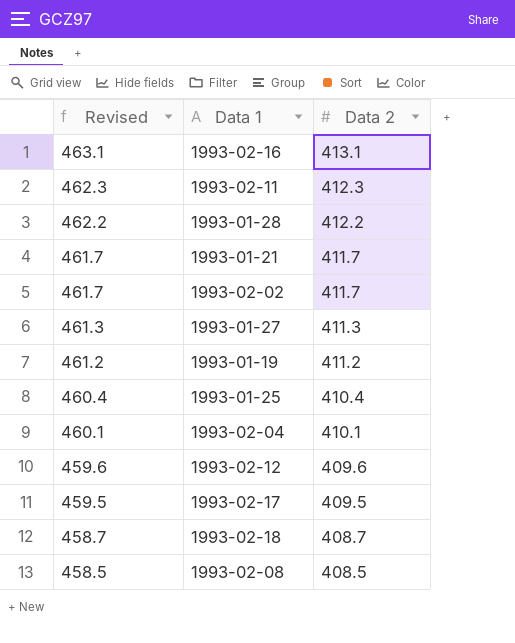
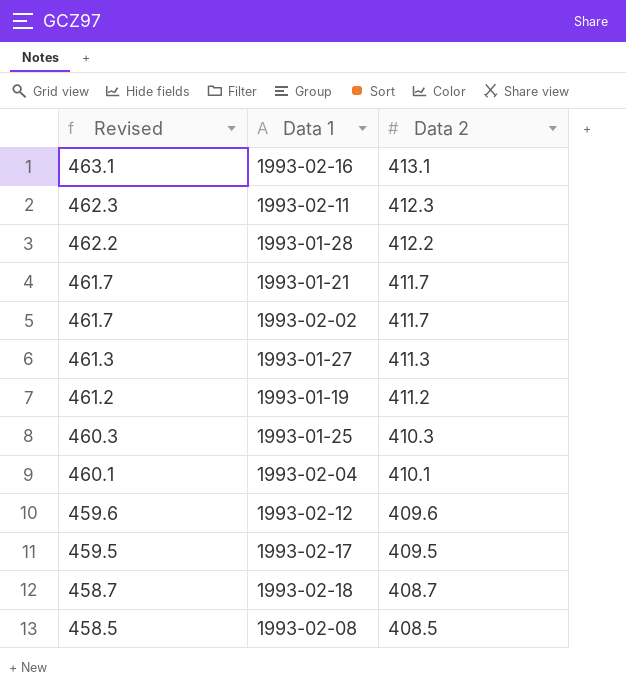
1993-01-25 | Revised: 460.4 -> 460.3
1993-01-25 | Data 2: 410.4 -> 410.3

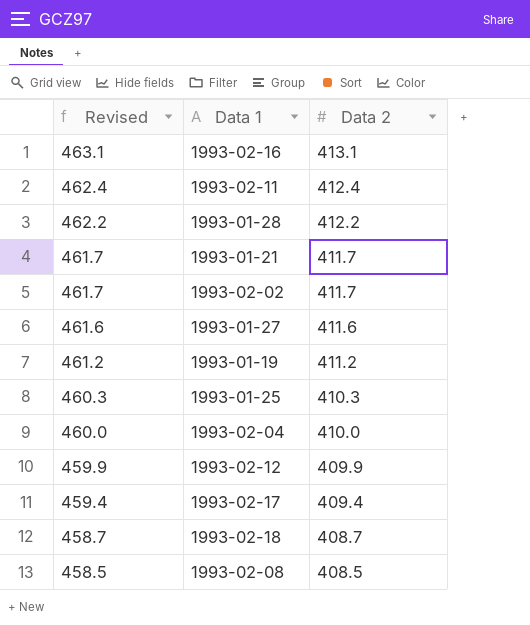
1993-02-11 | Revised: 462.3 -> 462.4
1993-02-11 | Data 2: 412.3 -> 412.4
1993-01-27 | Revised: 461.3 -> 461.6
1993-01-27 | Data 2: 411.3 -> 411.6
1993-02-04 | Revised: 460.1 -> 460.0
1993-02-04 | Data 2: 410.1 -> 410.0
1993-02-12 | Revised: 459.6 -> 459.9
1993-02-12 | Data 2: 409.6 -> 409.9
1993-02-17 | Revised: 459.5 -> 459.4
1993-02-17 | Data 2: 409.5 -> 409.4

